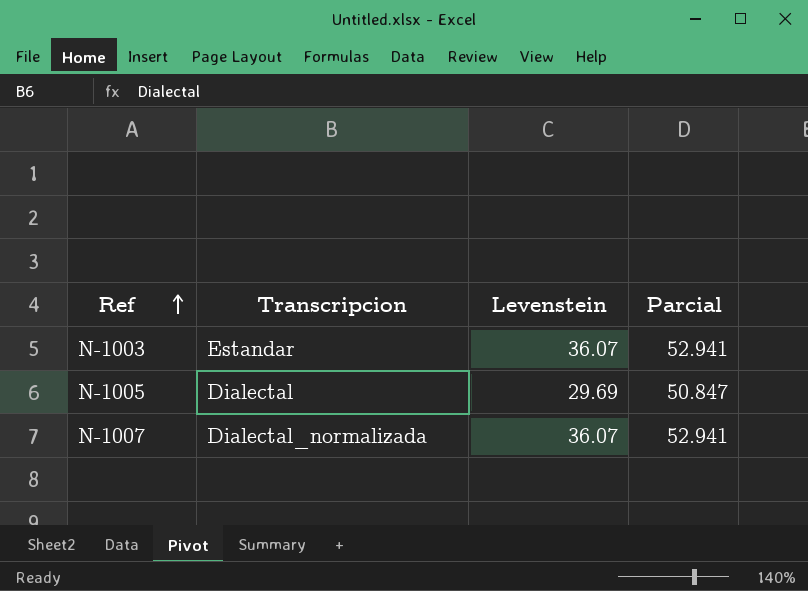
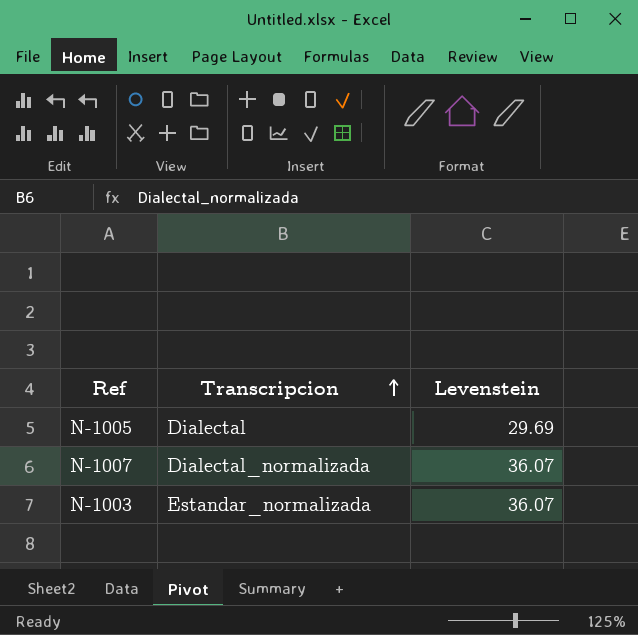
row order: Ref ascending -> Transcripcion ascending
column Parcial | position: 4 -> none
N-1003 | Transcripcion: Estandar -> Estandar_normalizada

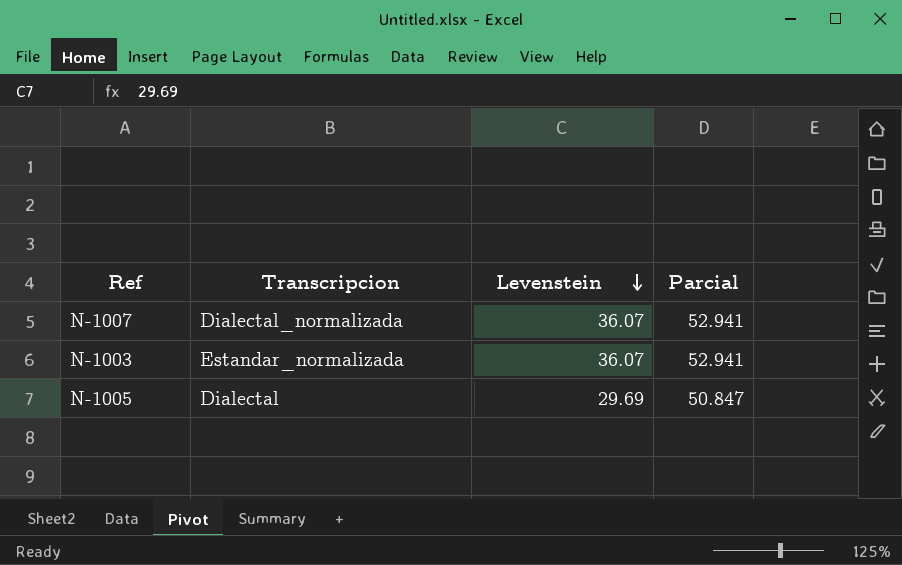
row order: Transcripcion ascending -> Levenstein descending
column Parcial | position: none -> 4

